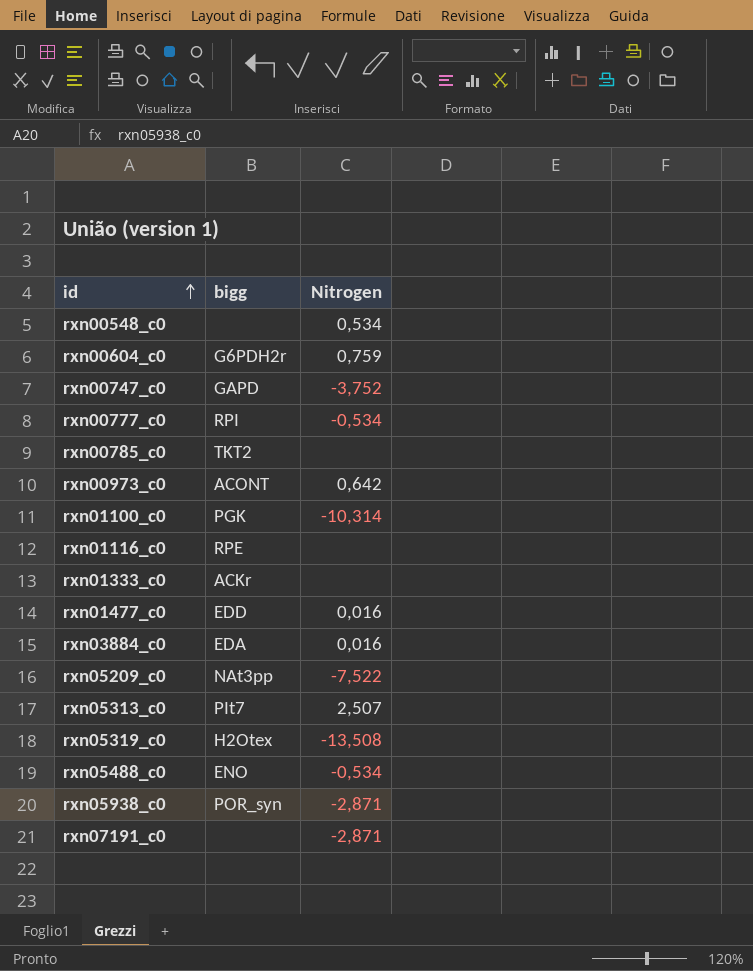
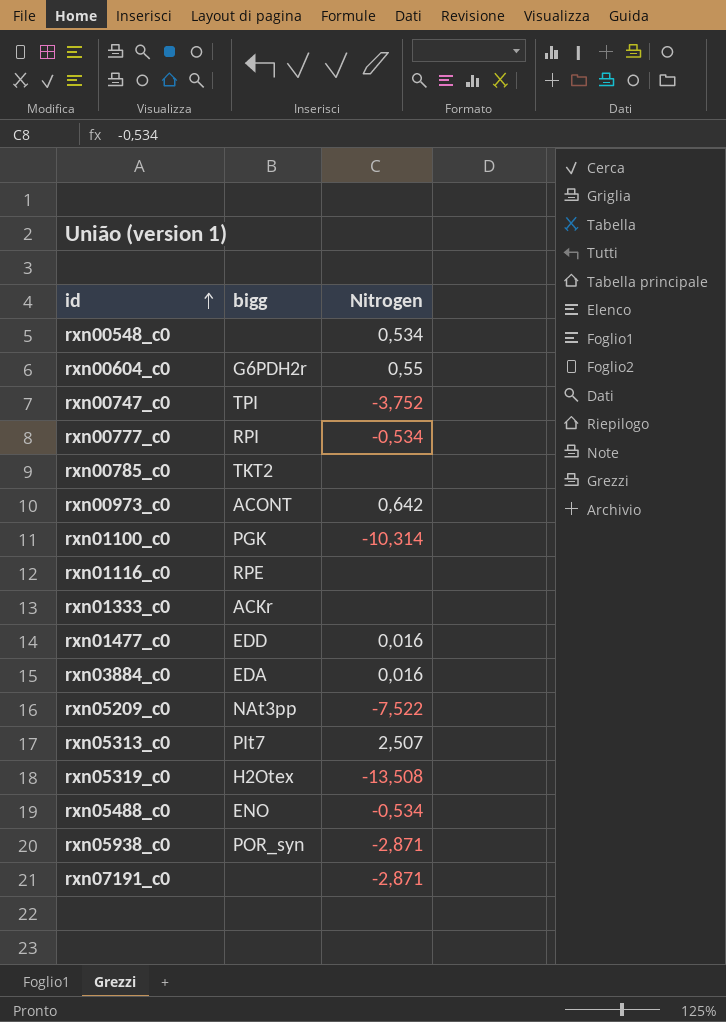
rxn00604_c0 | Nitrogen: 0,759 -> 0,55
rxn00747_c0 | bigg: GAPD -> TPI

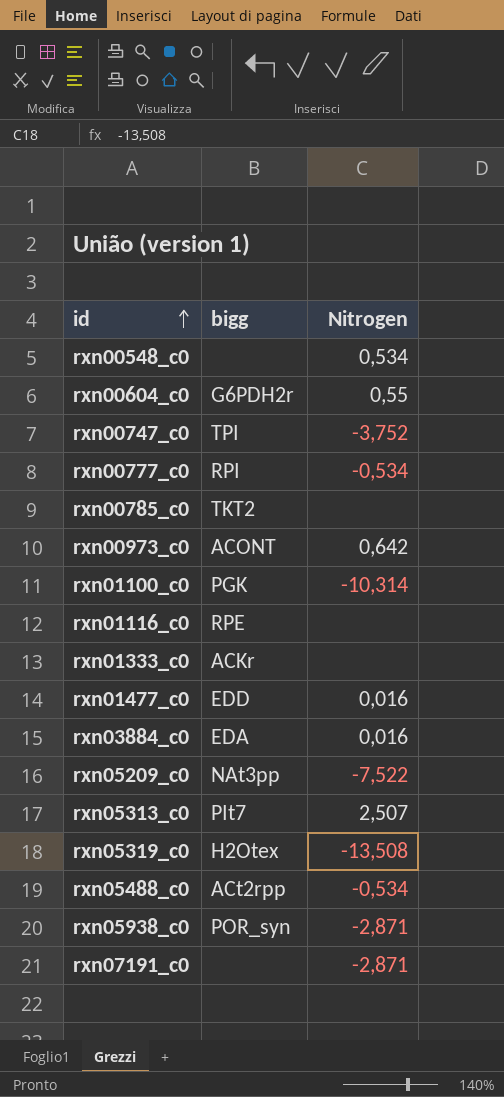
rxn05488_c0 | bigg: ENO -> ACt2rpp

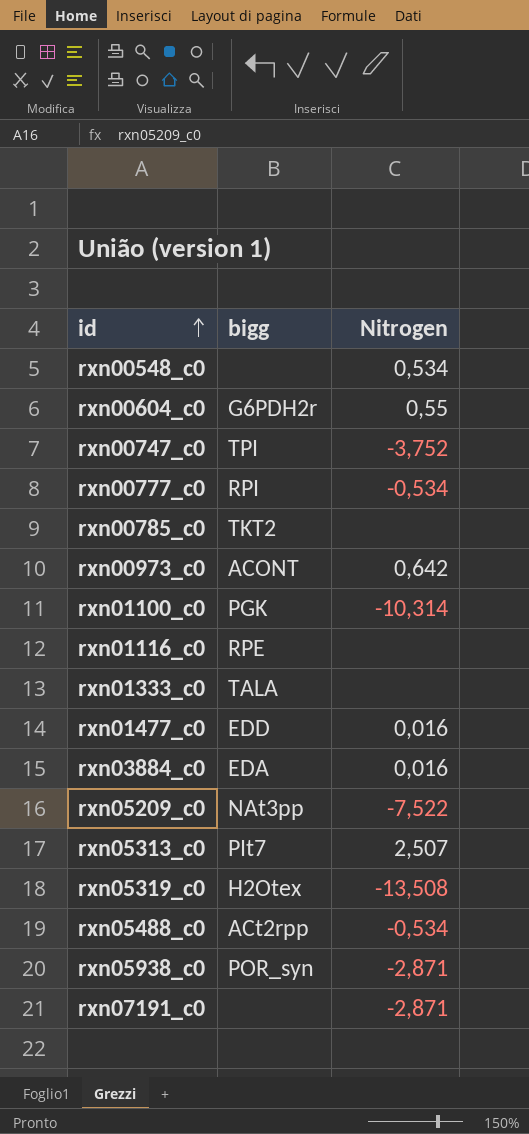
rxn01333_c0 | bigg: ACKr -> TALA

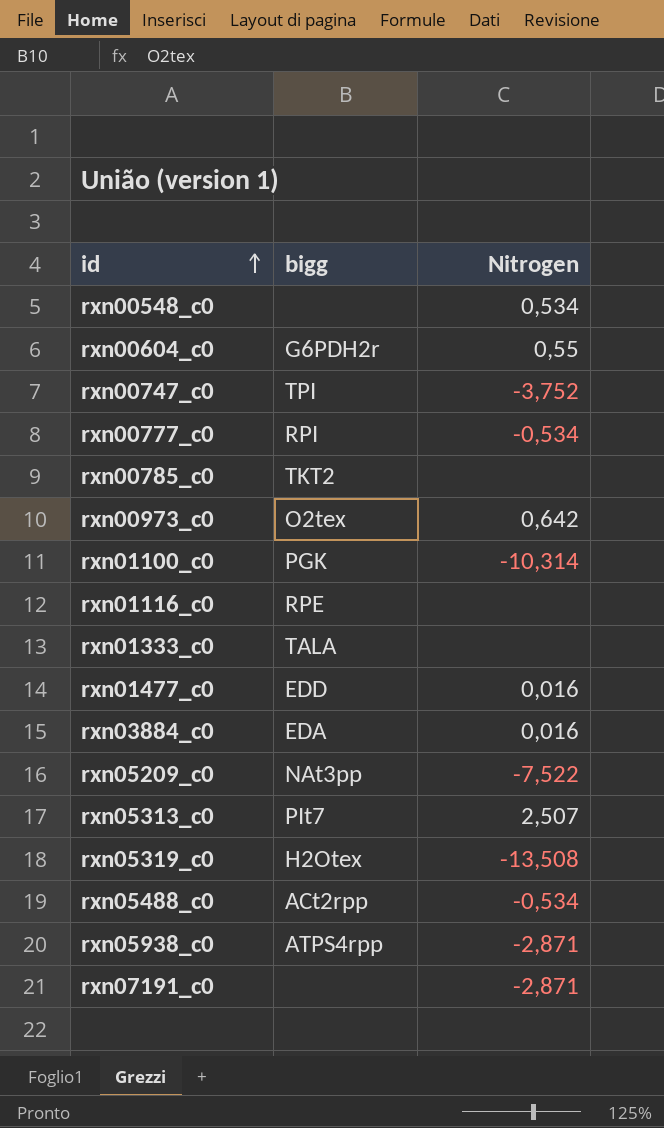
rxn00973_c0 | bigg: ACONT -> O2tex
rxn05938_c0 | bigg: POR_syn -> ATPS4rpp

